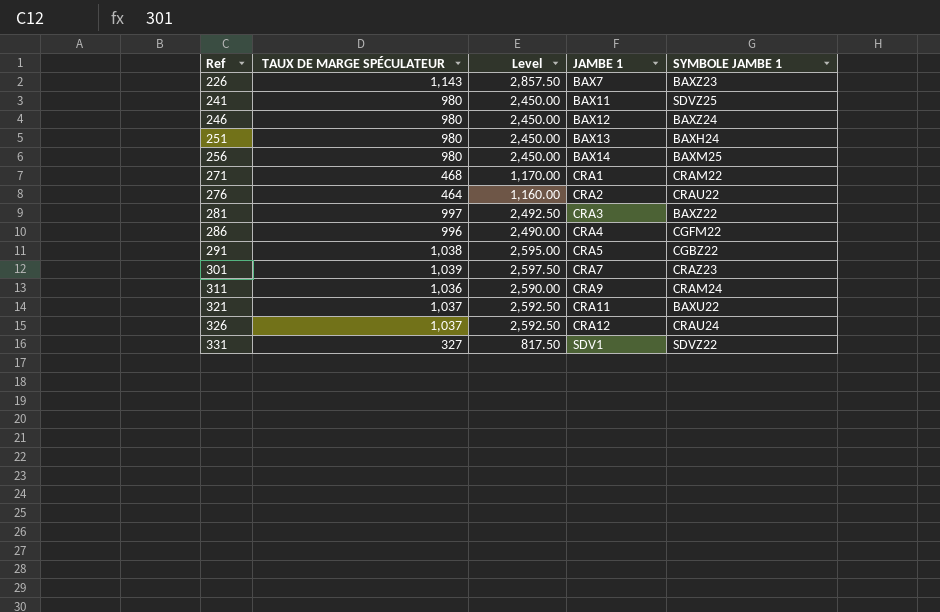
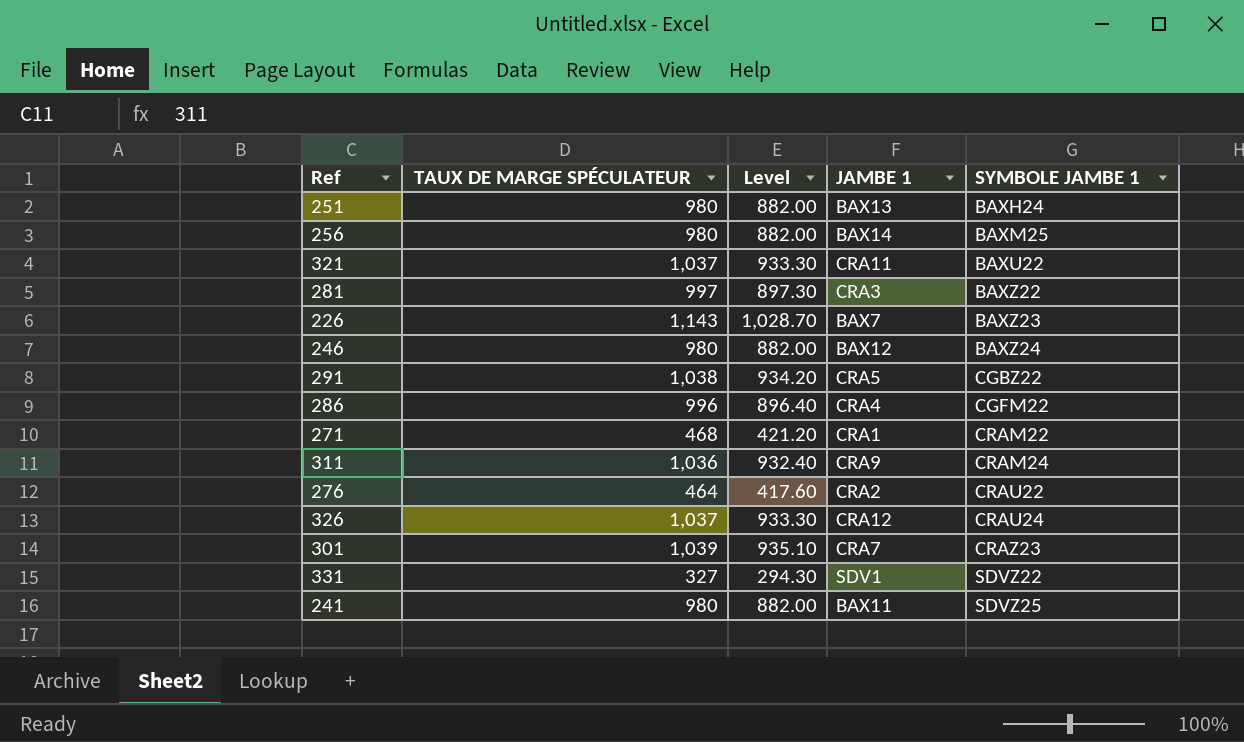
row order: Ref ascending -> SYMBOLE JAMBE 1 ascending
column Level | formula: [TAUX DE MARGE SPÉCULATEUR] * 2.5 -> [TAUX DE MARGE SPÉCULATEUR] * 0.9

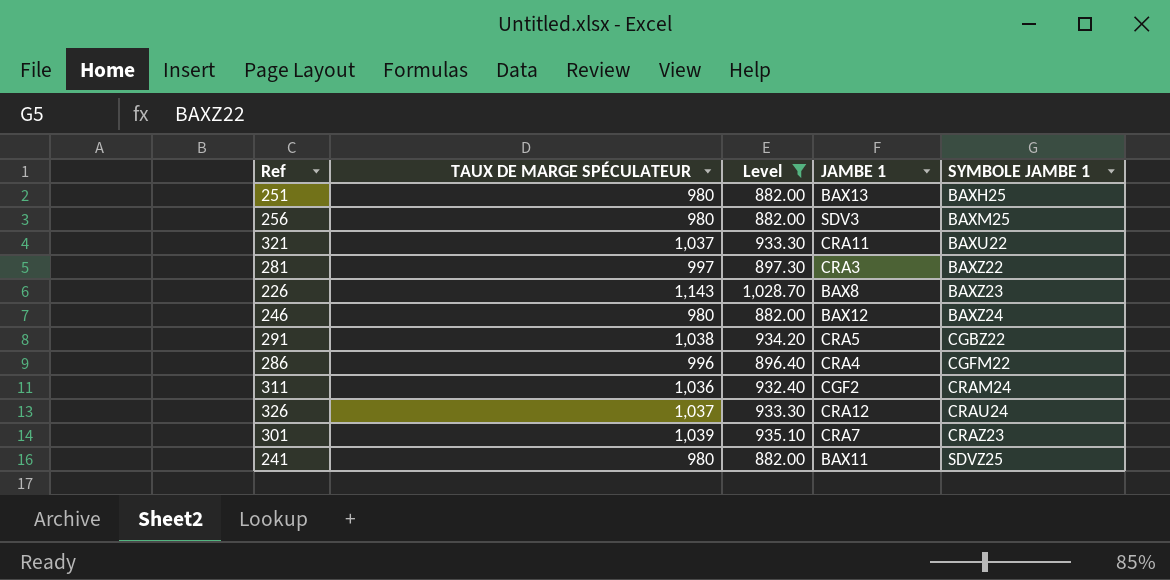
filter: none -> Level >= 882.00
251 | SYMBOLE JAMBE 1: BAXH24 -> BAXH25
256 | JAMBE 1: BAX14 -> SDV3
226 | JAMBE 1: BAX7 -> BAX8
311 | JAMBE 1: CRA9 -> CGF2

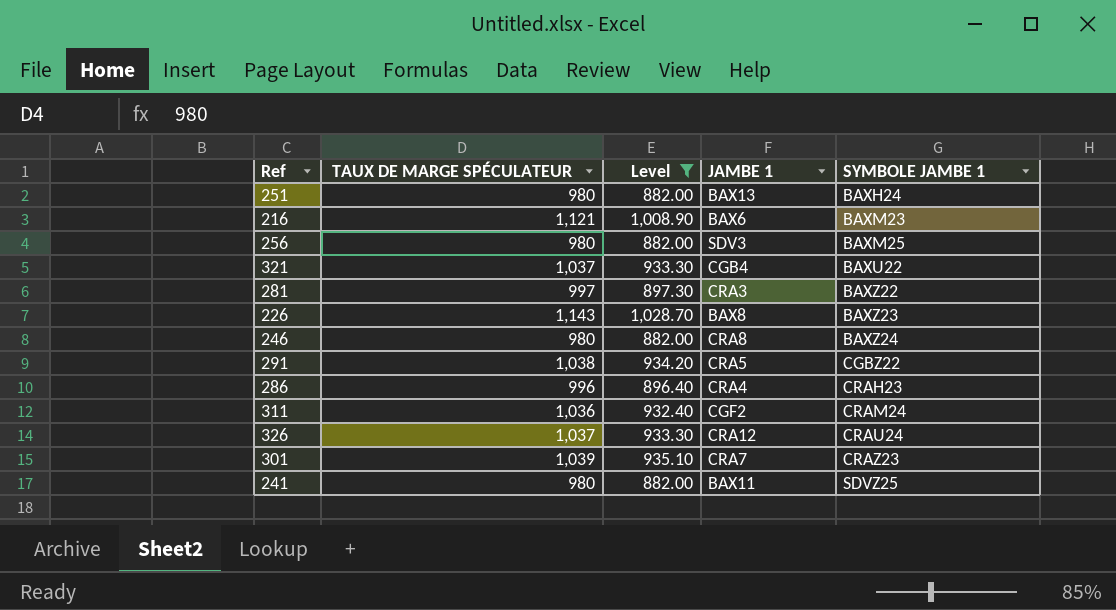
251 | SYMBOLE JAMBE 1: BAXH25 -> BAXH24
row 216: none -> 1,121 | 1,008.90 | BAX6 | BAXM23
321 | JAMBE 1: CRA11 -> CGB4
246 | JAMBE 1: BAX12 -> CRA8
286 | SYMBOLE JAMBE 1: CGFM22 -> CRAH23

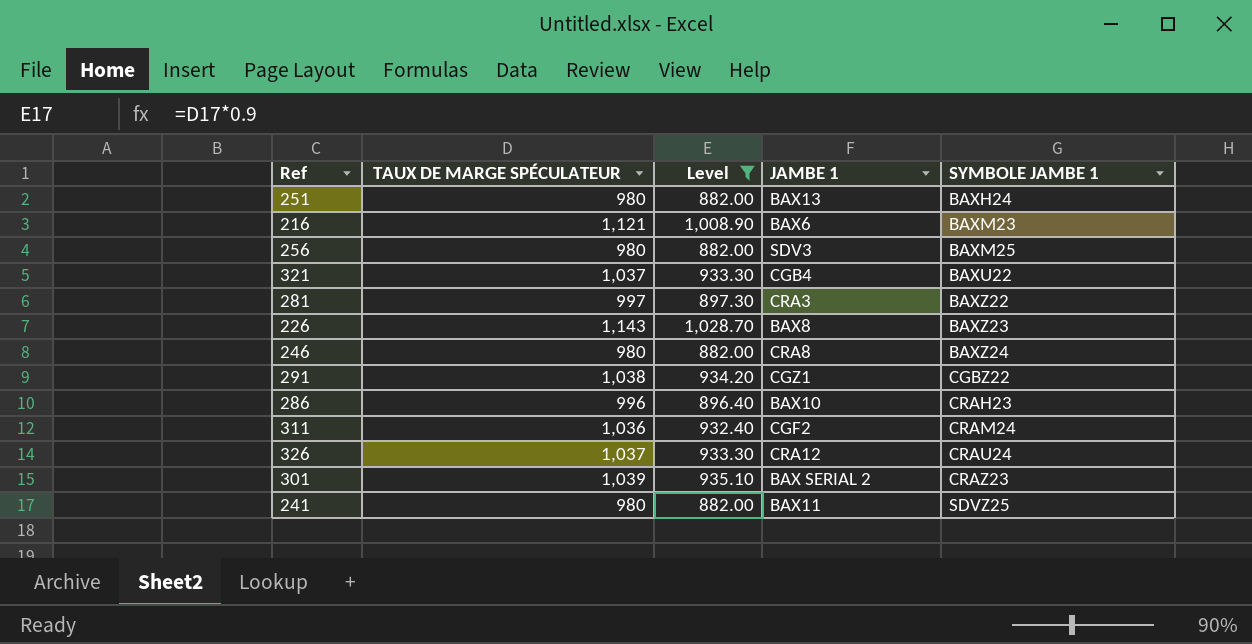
291 | JAMBE 1: CRA5 -> CGZ1
286 | JAMBE 1: CRA4 -> BAX10
301 | JAMBE 1: CRA7 -> BAX SERIAL 2

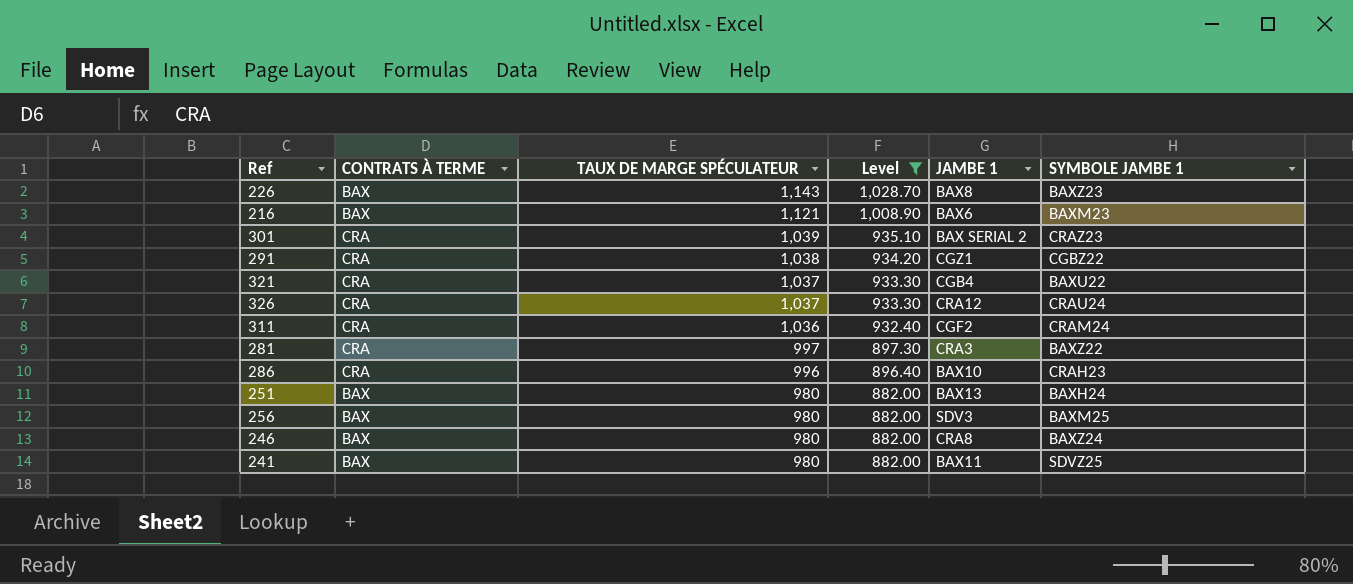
row order: SYMBOLE JAMBE 1 ascending -> TAUX DE MARGE SPÉCULATEUR descending
column CONTRATS À TERME | position: none -> 2

